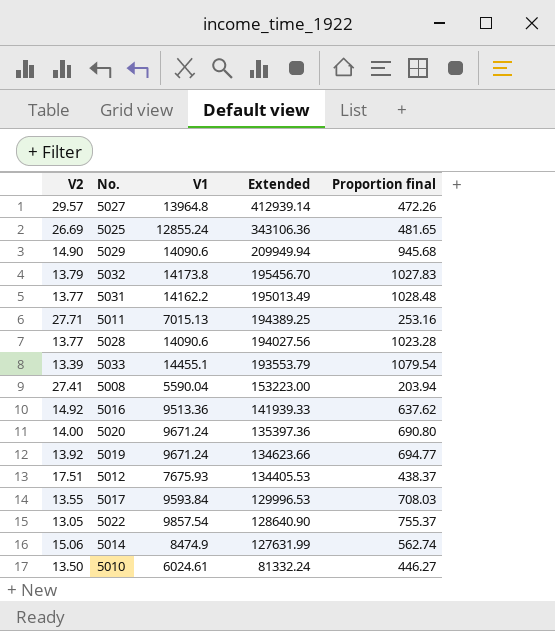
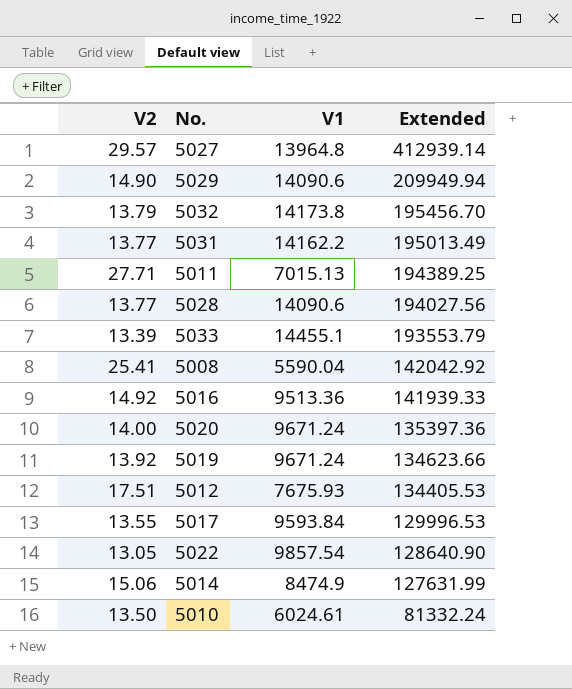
column Proportion final | formula: [V1] / [V2] -> none
row 5025: 26.69 | 12855.24 | 343106.36 | 481.65 -> none
5008 | V2: 27.41 -> 25.41
5008 | Extended: 153223.00 -> 142042.92

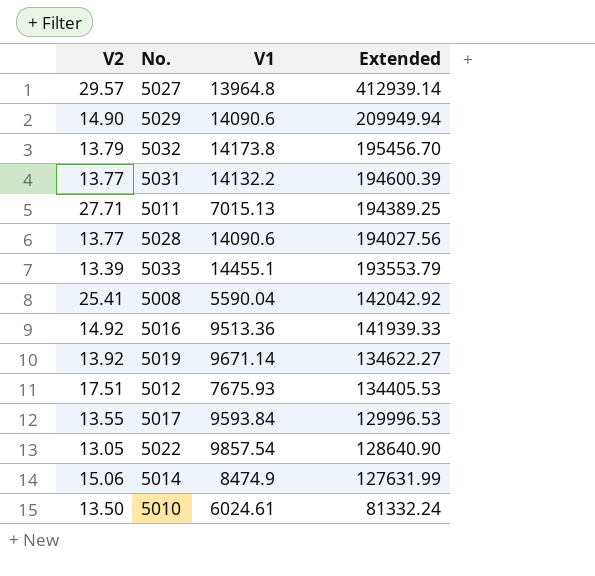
row 5020: 14.00 | 9671.24 | 135397.36 -> none
5031 | V1: 14162.2 -> 14132.2
5031 | Extended: 195013.49 -> 194600.39
5019 | V1: 9671.24 -> 9671.14
5019 | Extended: 134623.66 -> 134622.27

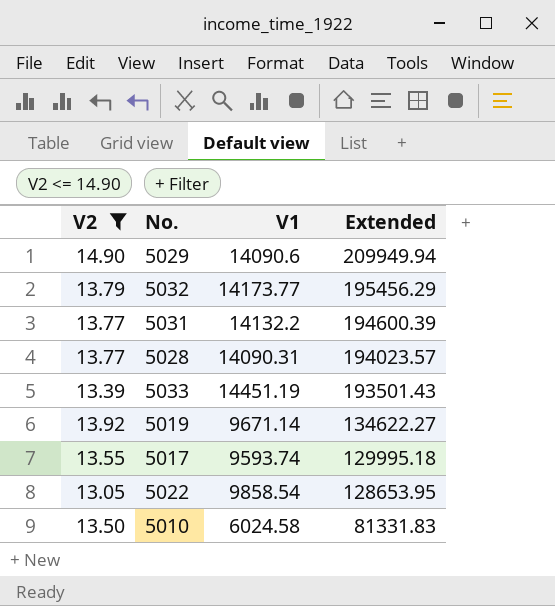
filter: none -> V2 <= 14.90
5032 | V1: 14173.8 -> 14173.77
5032 | Extended: 195456.70 -> 195456.29
5028 | V1: 14090.6 -> 14090.31
5028 | Extended: 194027.56 -> 194023.57
5033 | V1: 14455.1 -> 14451.19
5033 | Extended: 193553.79 -> 193501.43
5017 | V1: 9593.84 -> 9593.74
5017 | Extended: 129996.53 -> 129995.18
5022 | V1: 9857.54 -> 9858.54
5022 | Extended: 128640.90 -> 128653.95
5010 | V1: 6024.61 -> 6024.58
5010 | Extended: 81332.24 -> 81331.83

